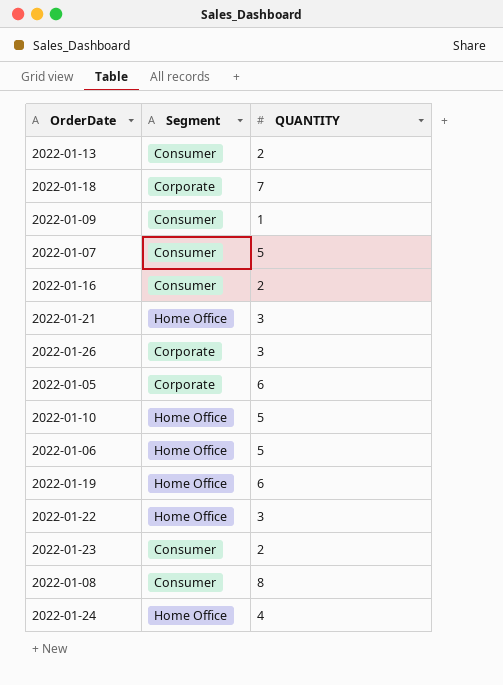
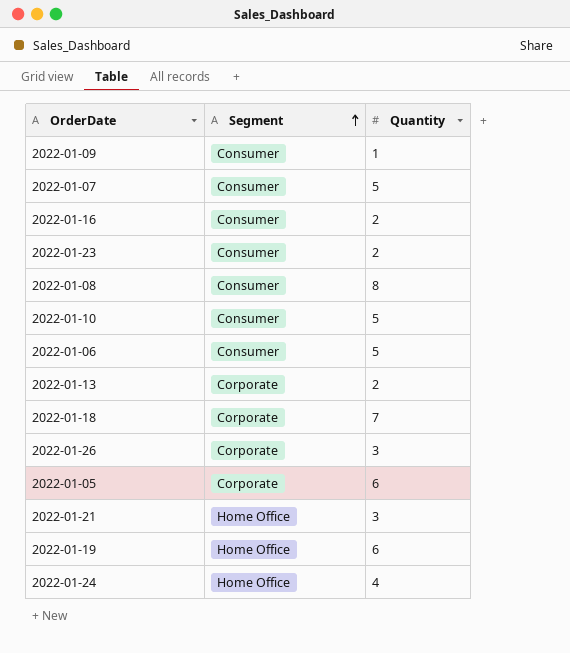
row order: none -> Segment ascending
column name: QUANTITY -> Quantity
row 2022-01-22: Home Office | 3 -> none
2022-01-10 | Segment: Home Office -> Consumer
2022-01-06 | Segment: Home Office -> Consumer
2022-01-13 | Segment: Consumer -> Corporate

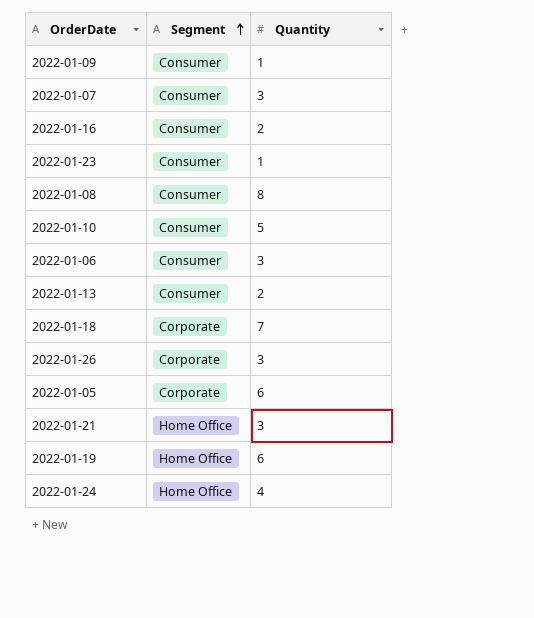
2022-01-07 | Quantity: 5 -> 3
2022-01-23 | Quantity: 2 -> 1
2022-01-06 | Quantity: 5 -> 3
2022-01-13 | Segment: Corporate -> Consumer

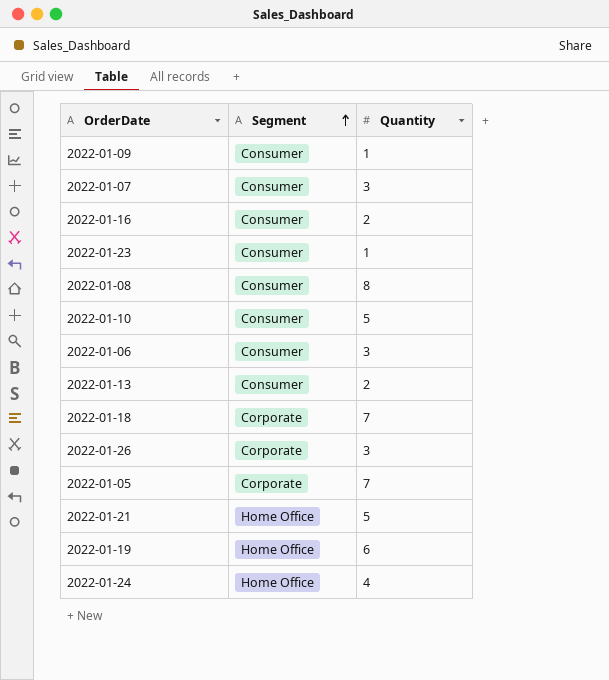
2022-01-05 | Quantity: 6 -> 7
2022-01-21 | Quantity: 3 -> 5

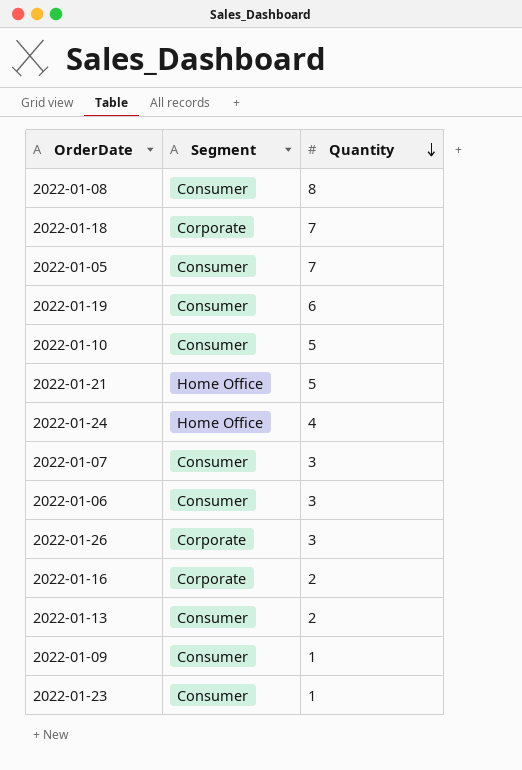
row order: Segment ascending -> Quantity descending
2022-01-05 | Segment: Corporate -> Consumer
2022-01-19 | Segment: Home Office -> Consumer
2022-01-16 | Segment: Consumer -> Corporate

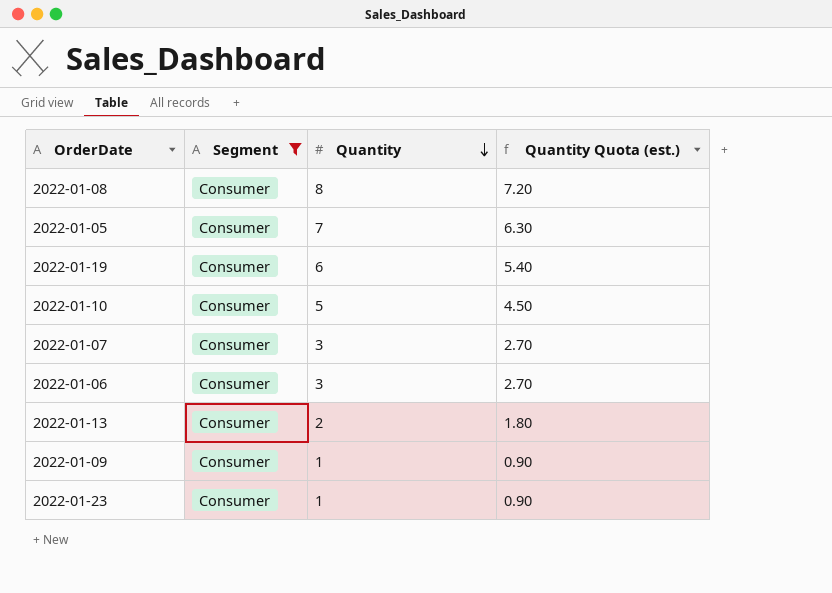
filter: none -> Segment = Consumer
column Quantity Quota (est.) | formula: none -> [Quantity] * 0.9

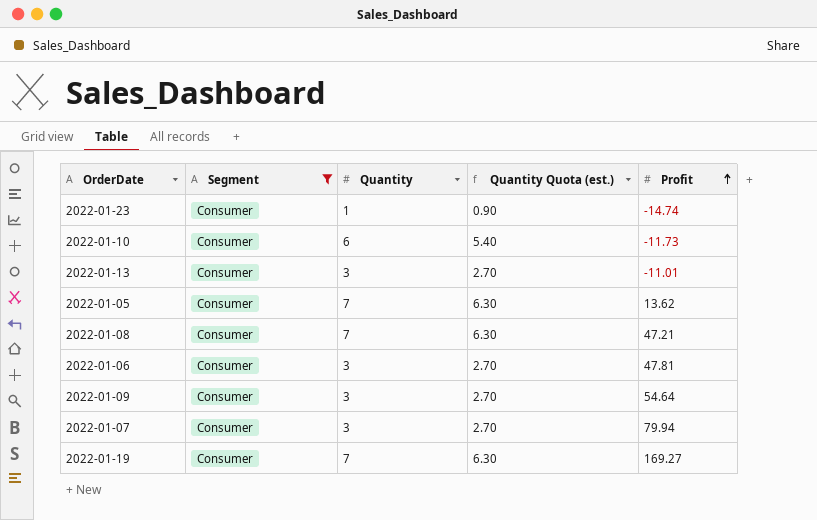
row order: Quantity descending -> Profit ascending
column Profit | position: none -> 5
2022-01-10 | Quantity: 5 -> 6
2022-01-10 | Quantity Quota (est.): 4.50 -> 5.40
2022-01-13 | Quantity: 2 -> 3
2022-01-13 | Quantity Quota (est.): 1.80 -> 2.70
2022-01-08 | Quantity: 8 -> 7
2022-01-08 | Quantity Quota (est.): 7.20 -> 6.30
2022-01-09 | Quantity: 1 -> 3
2022-01-09 | Quantity Quota (est.): 0.90 -> 2.70
2022-01-19 | Quantity: 6 -> 7
2022-01-19 | Quantity Quota (est.): 5.40 -> 6.30

